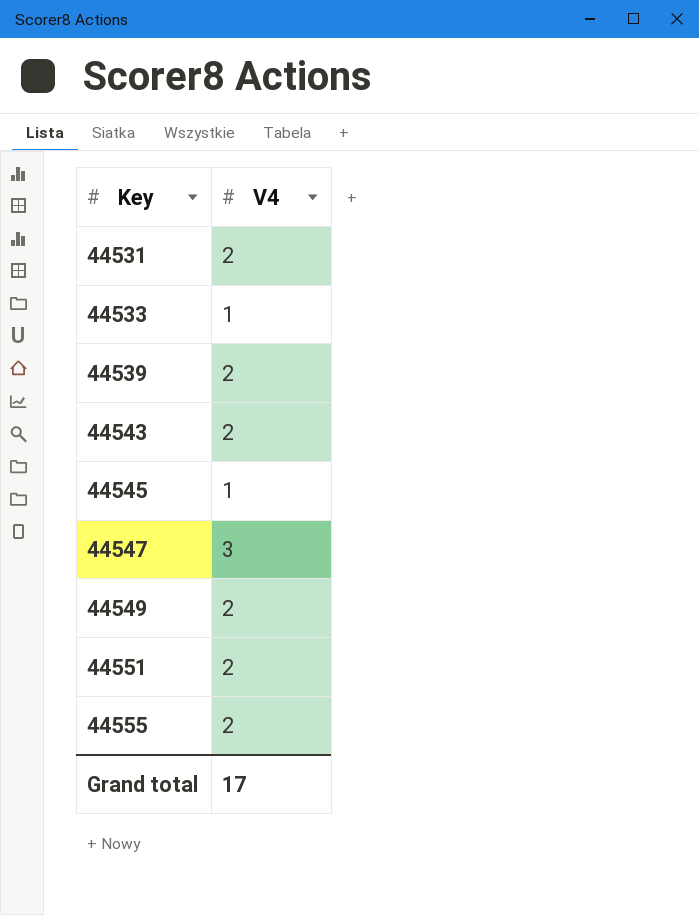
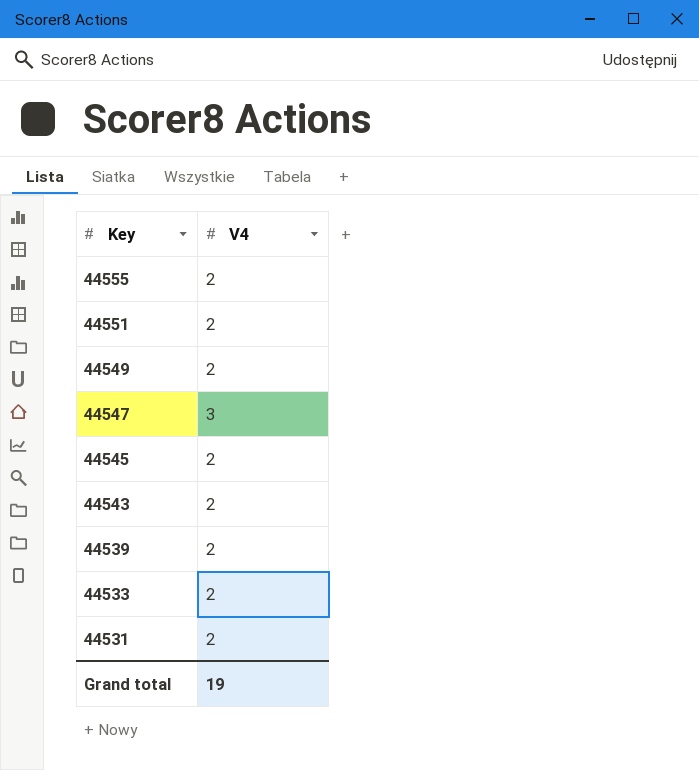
row order: Key ascending -> Key descending
44545 | V4: 1 -> 2
44533 | V4: 1 -> 2
Grand total | V4: 17 -> 19

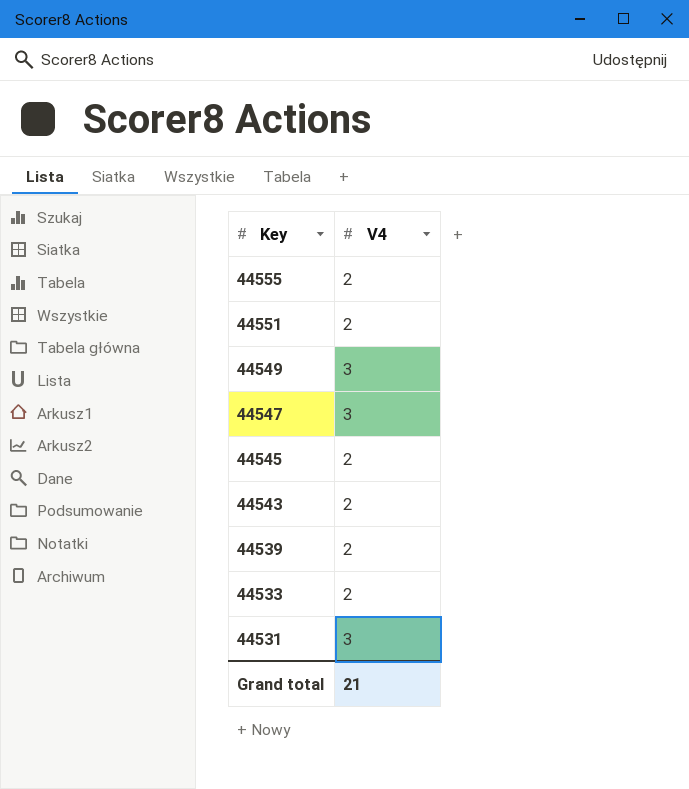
44549 | V4: 2 -> 3
44531 | V4: 2 -> 3
Grand total | V4: 19 -> 21

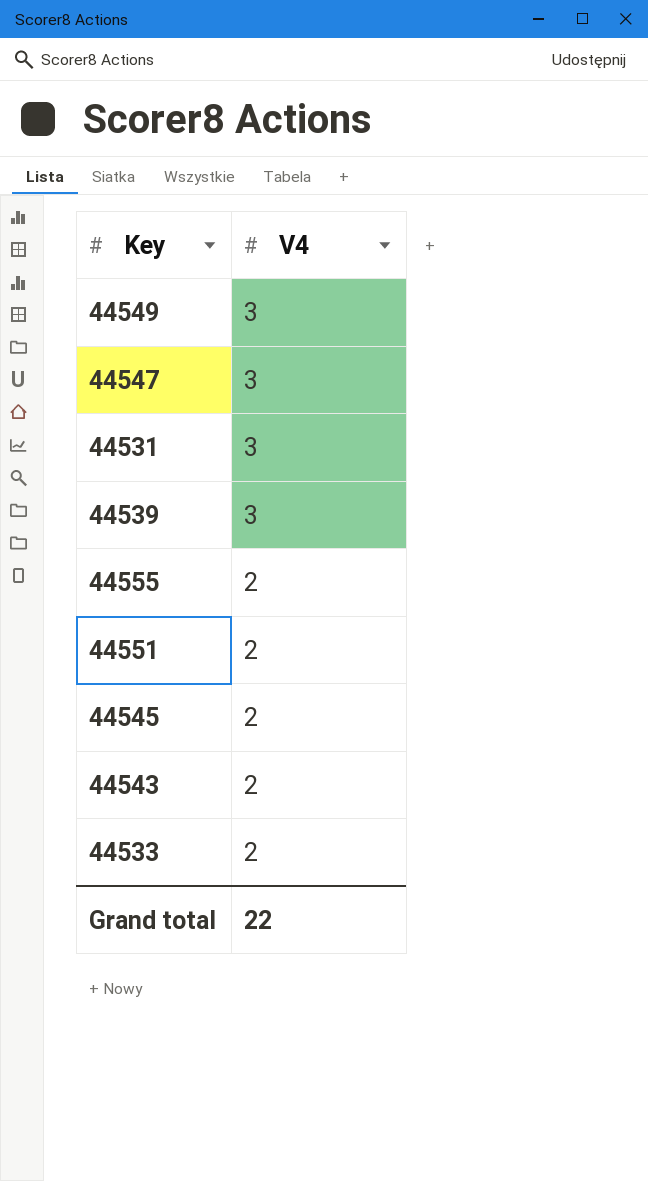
row order: Key descending -> V4 descending
44539 | V4: 2 -> 3
Grand total | V4: 21 -> 22

